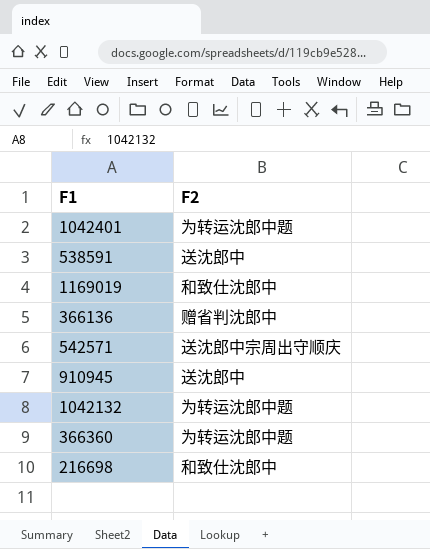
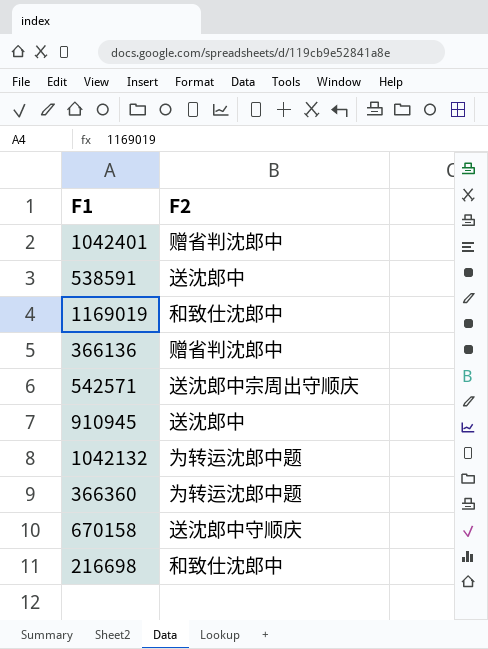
1042401 | F2: 为转运沈郎中题 -> 赠省判沈郎中
row 670158: none -> 送沈郎中守顺庆

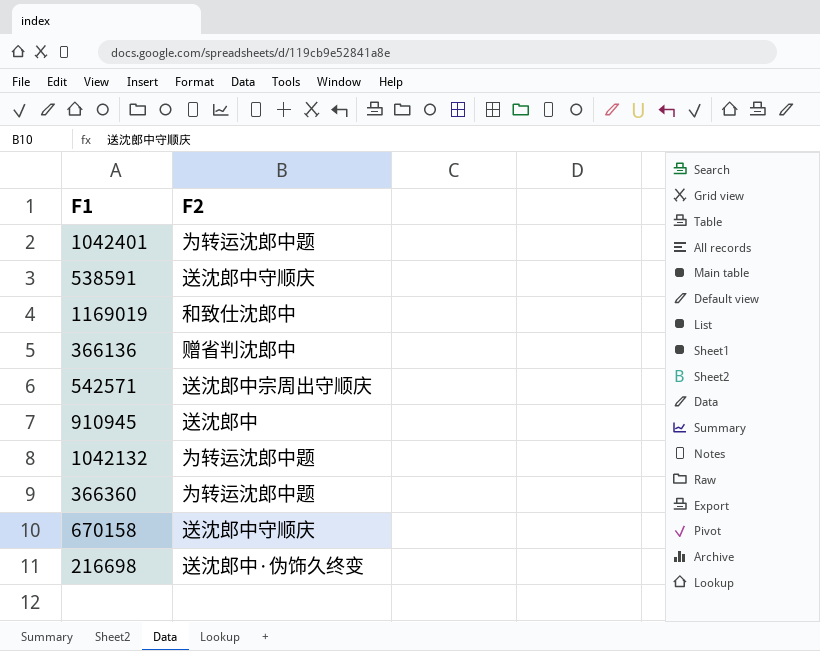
1042401 | F2: 赠省判沈郎中 -> 为转运沈郎中题
538591 | F2: 送沈郎中 -> 送沈郎中守顺庆
216698 | F2: 和致仕沈郎中 -> 送沈郎中·伪饰久终变

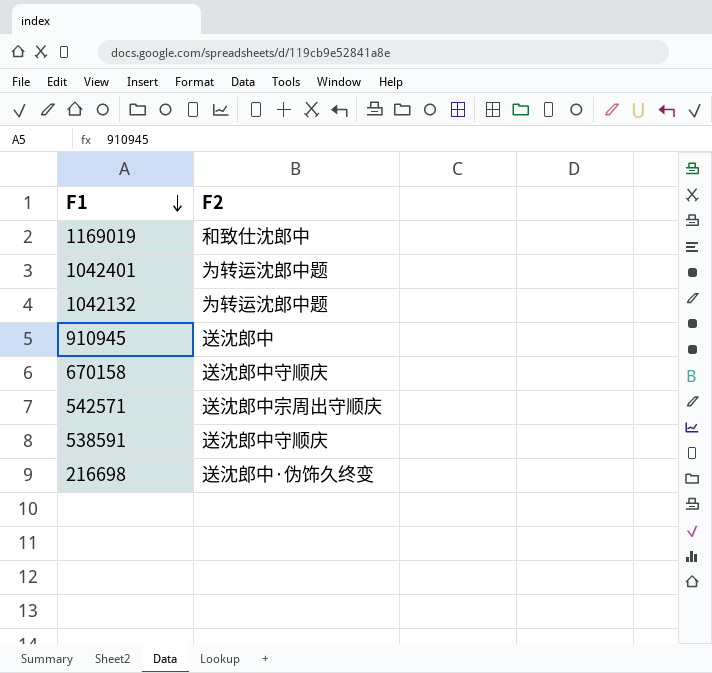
row order: none -> F1 descending
row 366136: 赠省判沈郎中 -> none
row 366360: 为转运沈郎中题 -> none

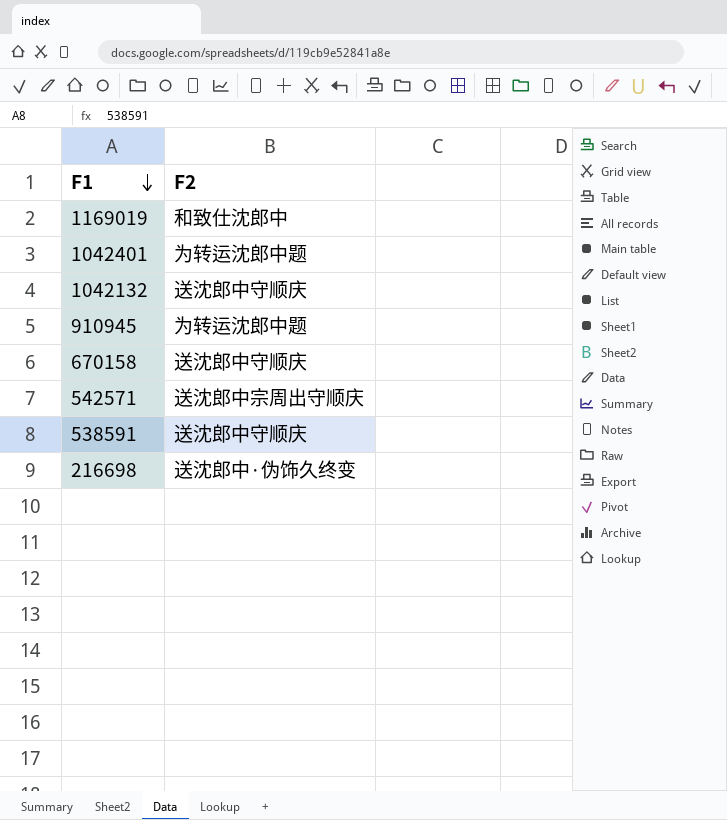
1042132 | F2: 为转运沈郎中题 -> 送沈郎中守顺庆
910945 | F2: 送沈郎中 -> 为转运沈郎中题

